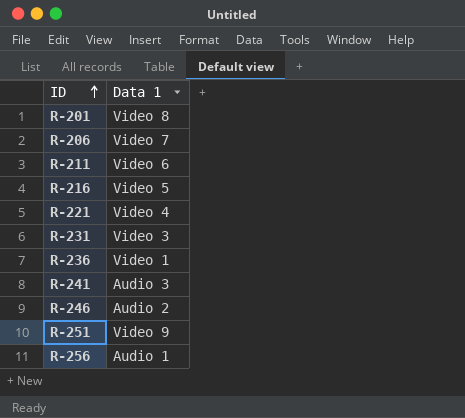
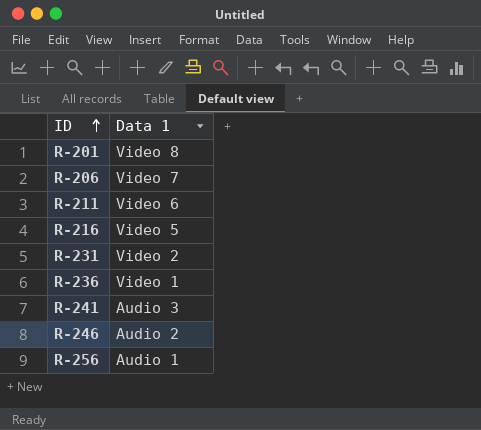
row R-221: Video 4 -> none
row R-251: Video 9 -> none
R-231 | Data 1: Video 3 -> Video 2

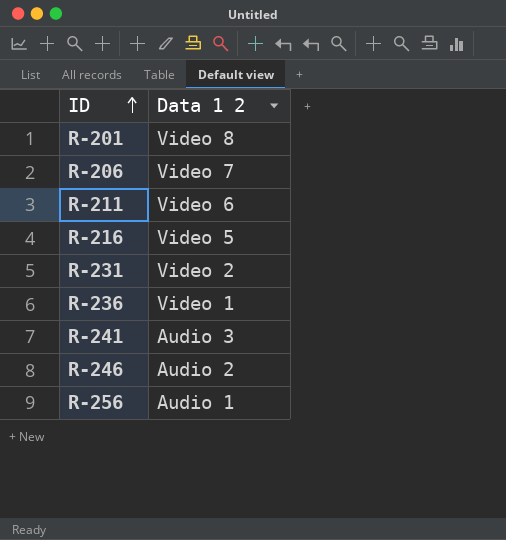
column name: Data 1 -> Data 1 2

